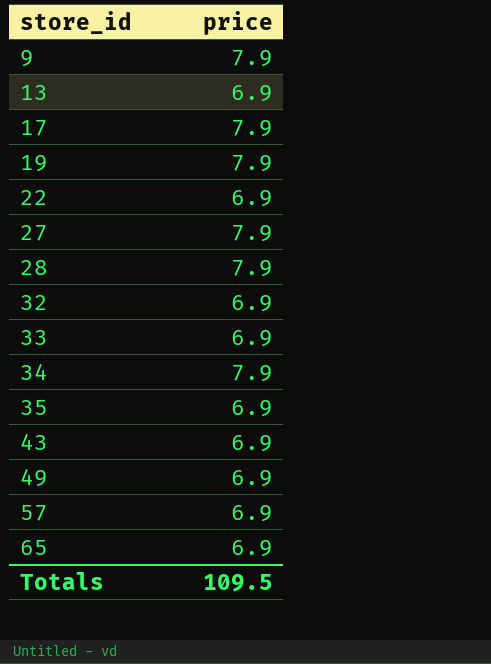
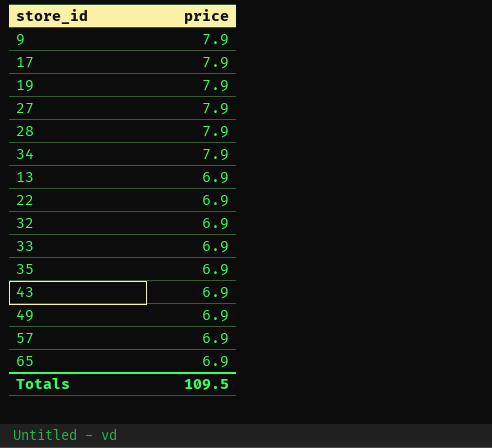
row order: store_id ascending -> price descending

